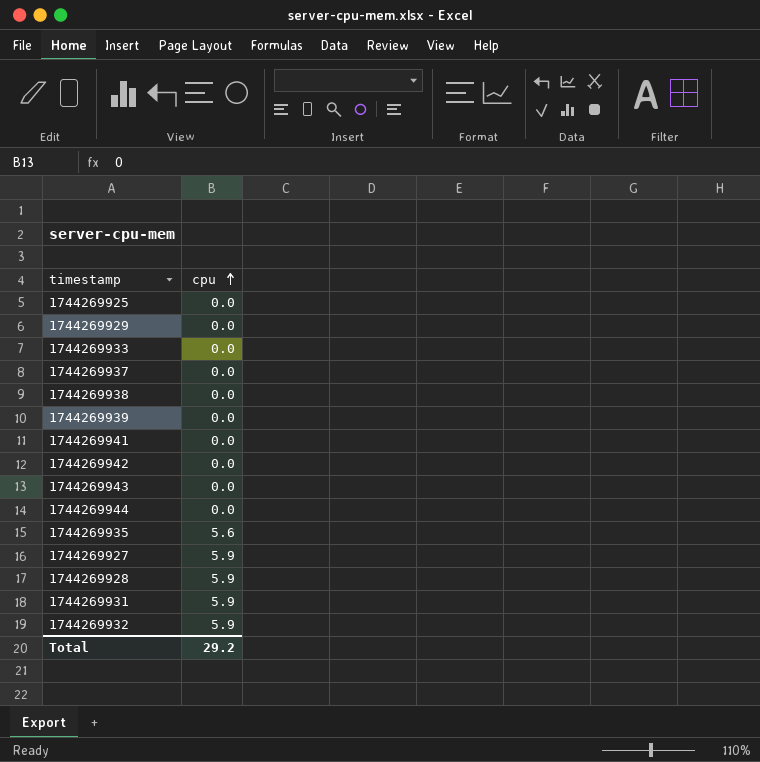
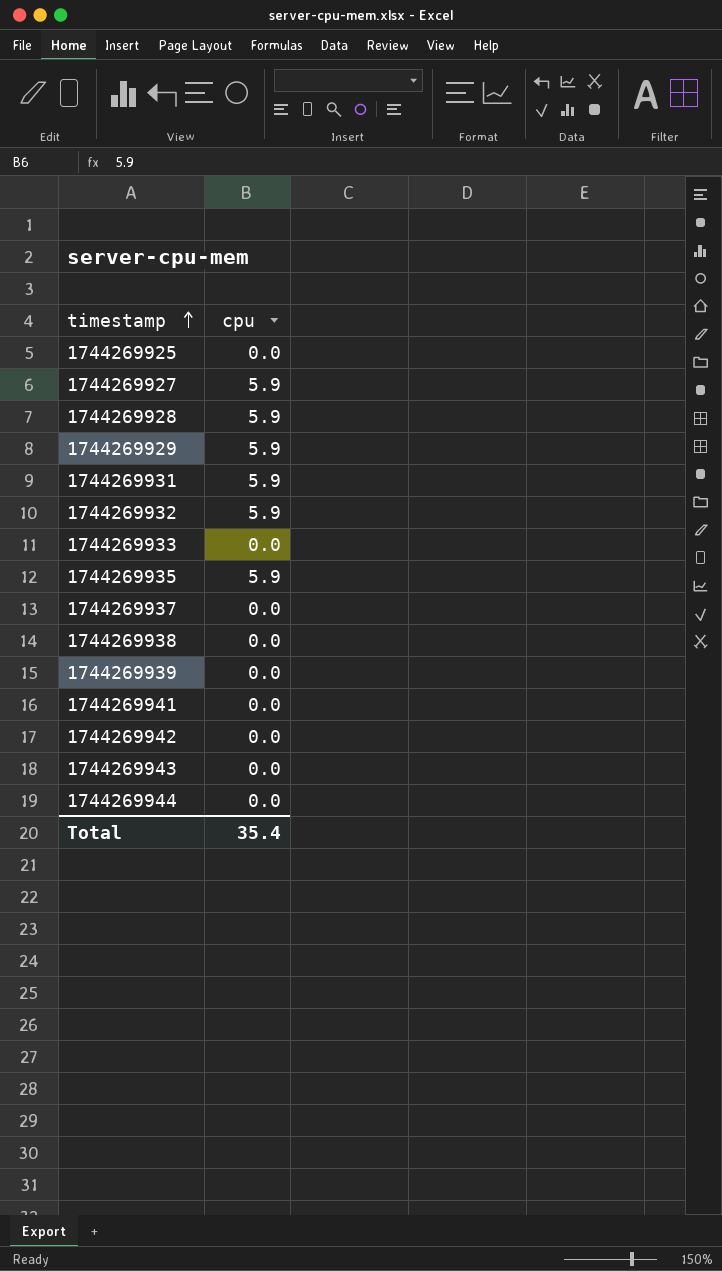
row order: cpu ascending -> timestamp ascending
1744269929 | cpu: 0.0 -> 5.9
1744269935 | cpu: 5.6 -> 5.9
Total | cpu: 29.2 -> 35.4

